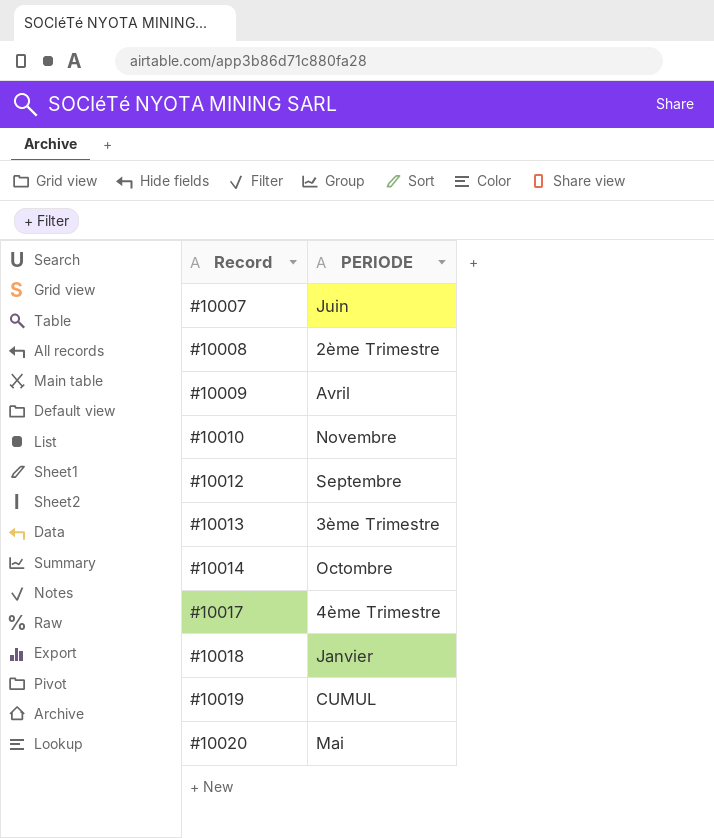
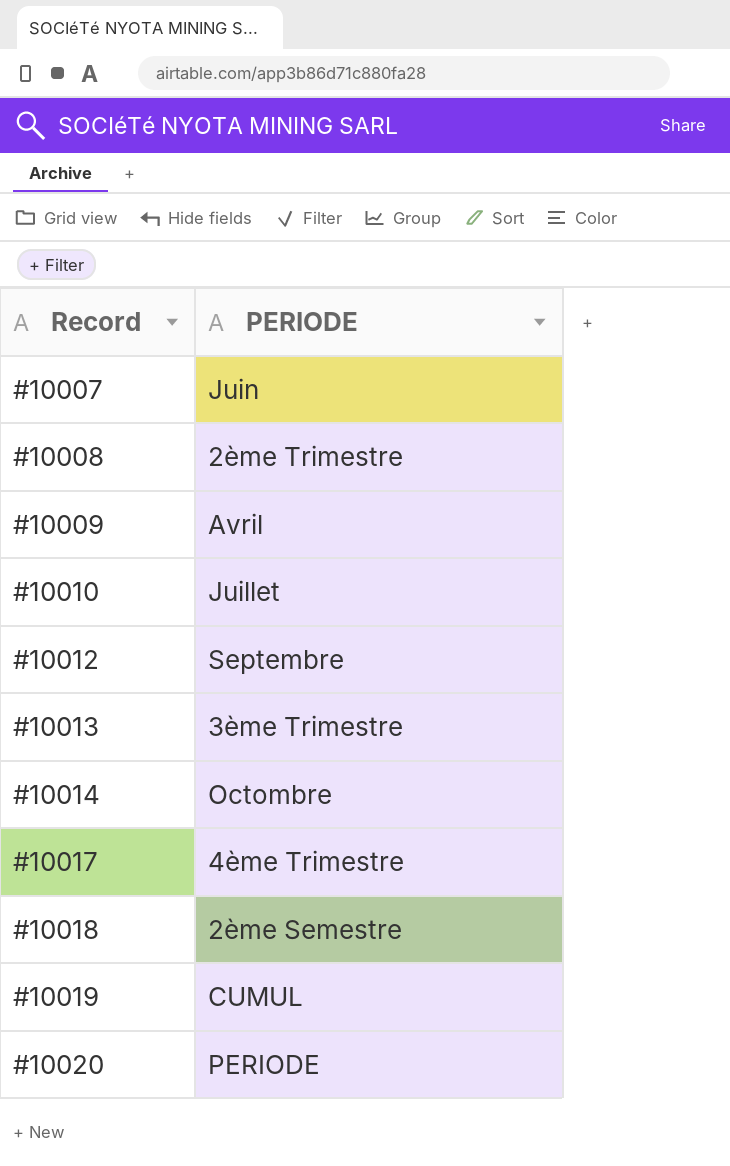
#10010 | PERIODE: Novembre -> Juillet
#10018 | PERIODE: Janvier -> 2ème Semestre
#10020 | PERIODE: Mai -> PERIODE

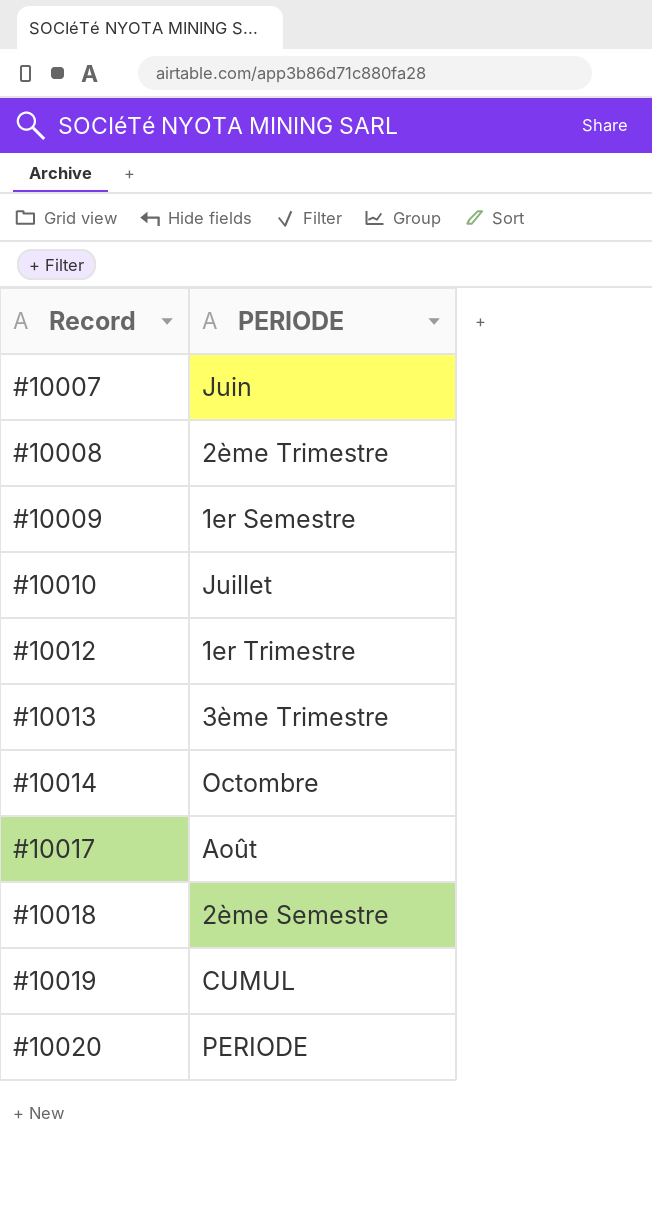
#10009 | PERIODE: Avril -> 1er Semestre
#10012 | PERIODE: Septembre -> 1er Trimestre
#10017 | PERIODE: 4ème Trimestre -> Août

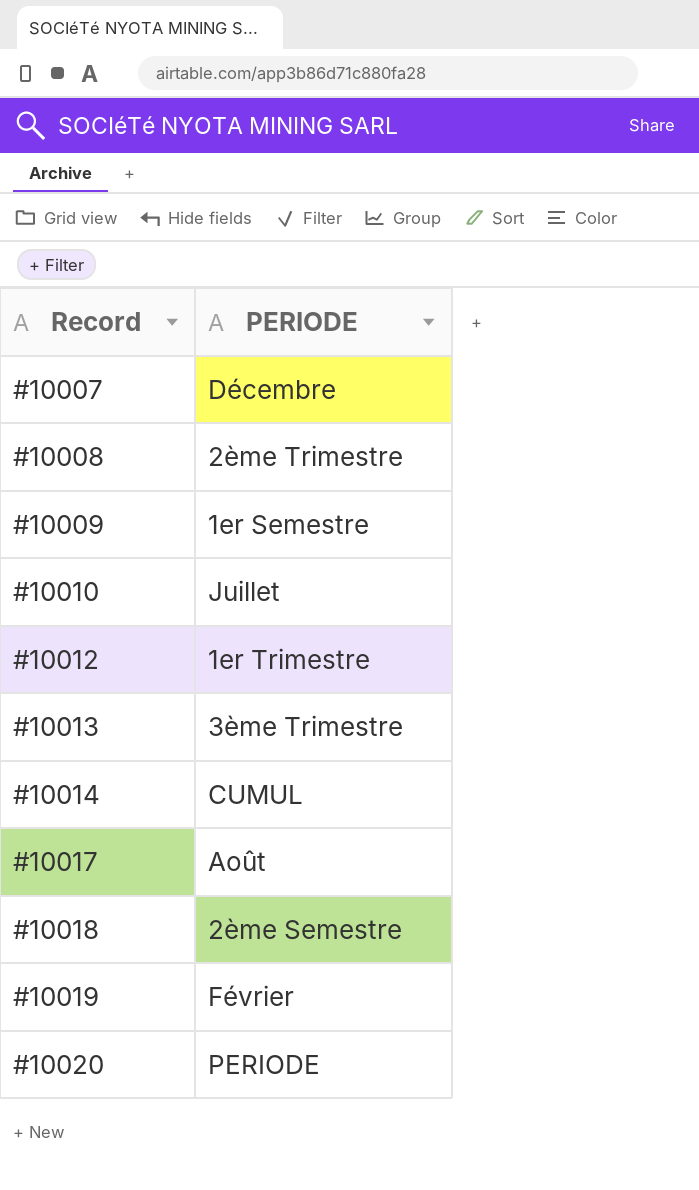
#10007 | PERIODE: Juin -> Décembre
#10014 | PERIODE: Octombre -> CUMUL
#10019 | PERIODE: CUMUL -> Février

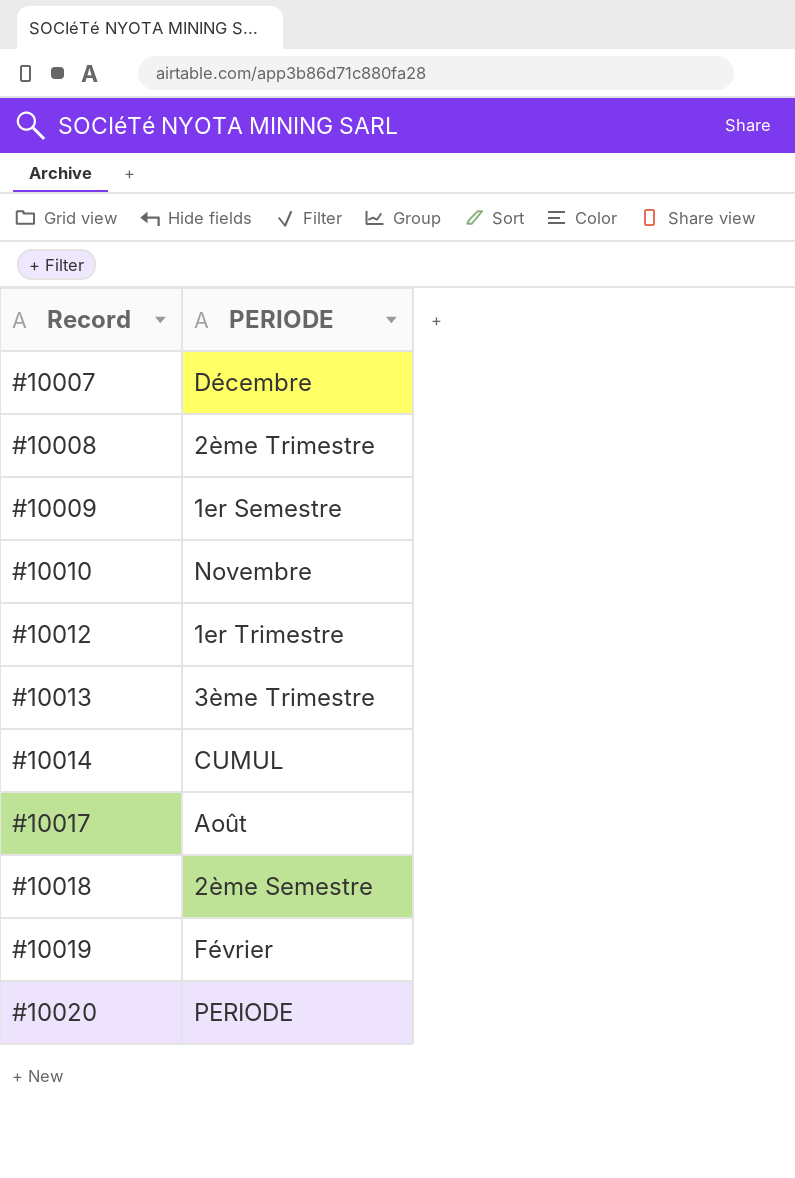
#10010 | PERIODE: Juillet -> Novembre

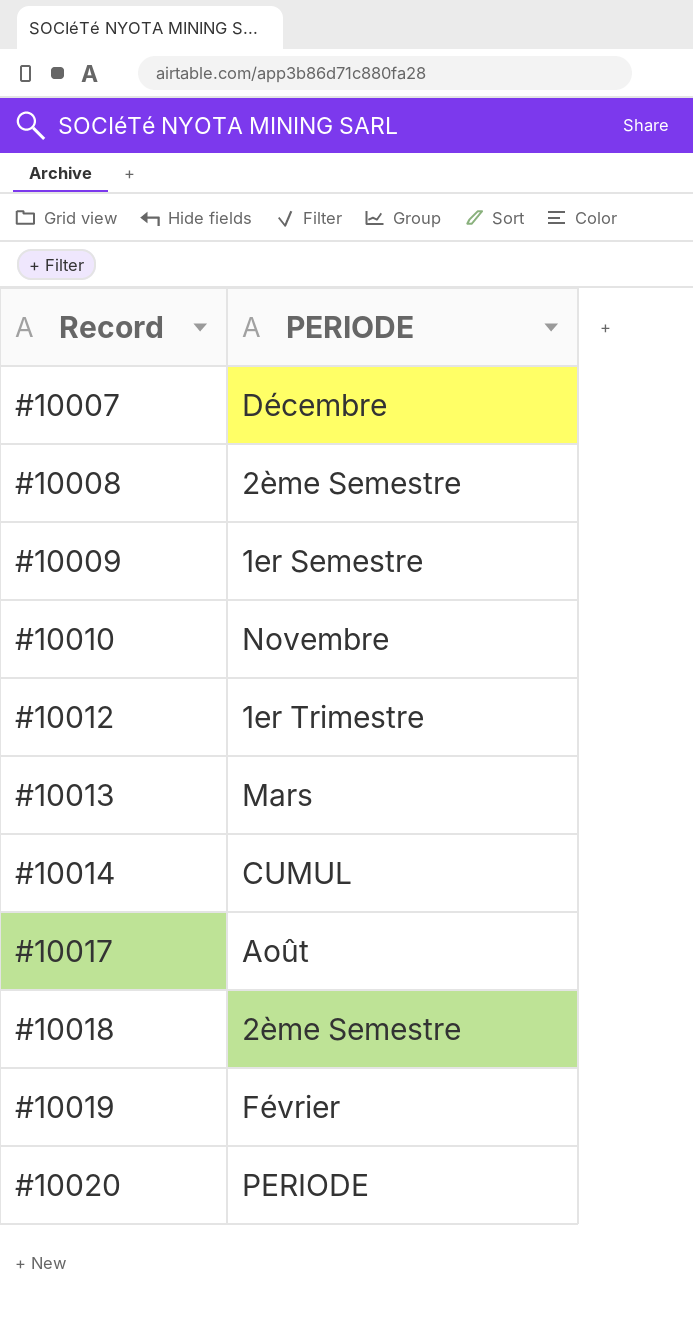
#10008 | PERIODE: 2ème Trimestre -> 2ème Semestre
#10013 | PERIODE: 3ème Trimestre -> Mars

